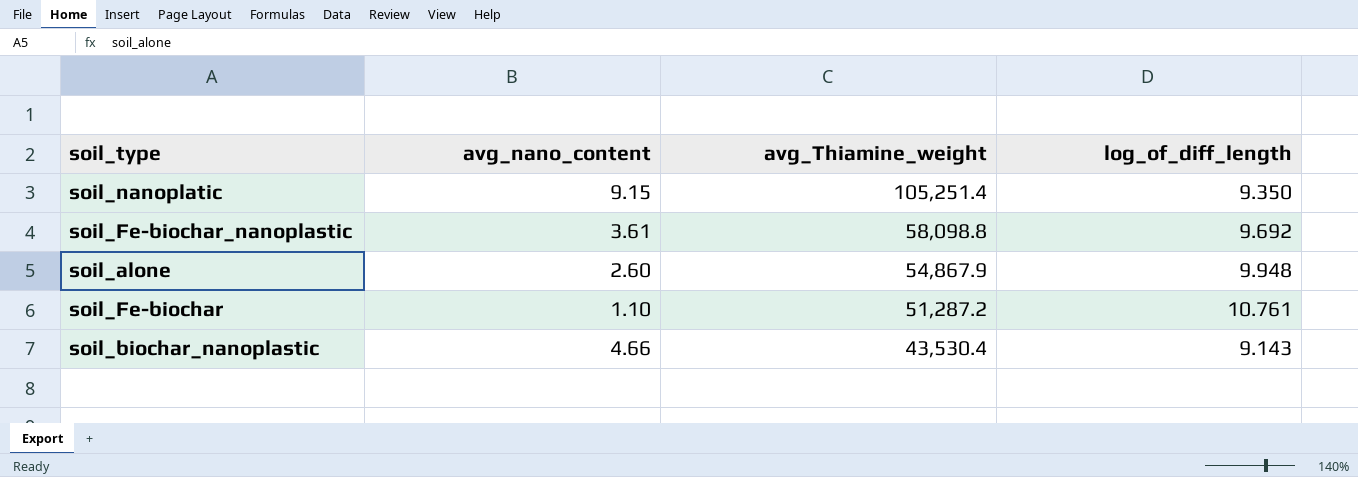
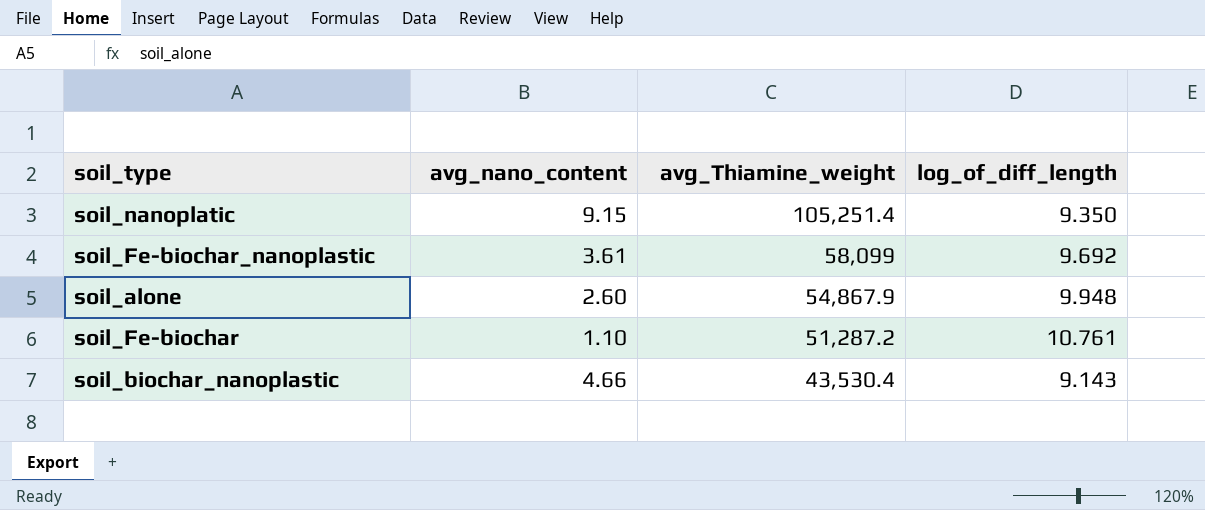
soil_Fe-biochar_nanoplastic | avg_Thiamine_weight: 58,098.8 -> 58,099

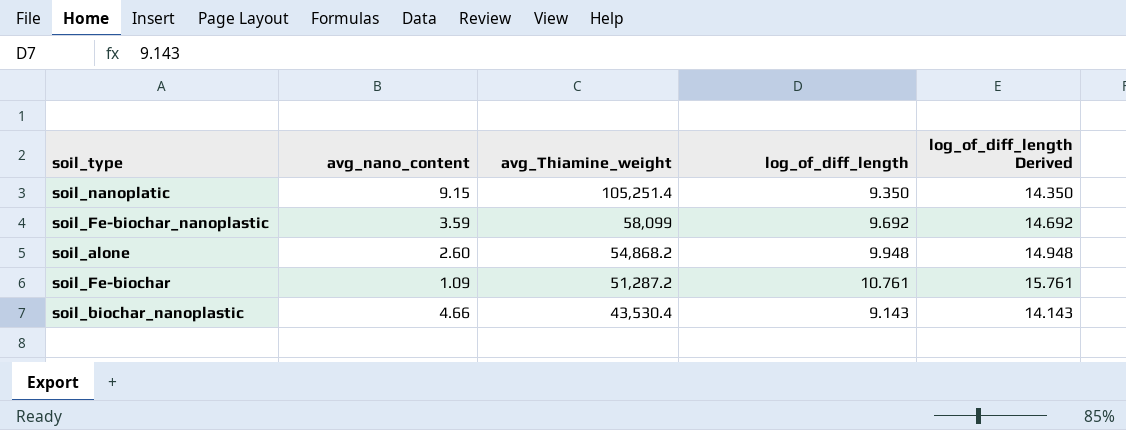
column log_of_diff_length Derived | formula: none -> [log_of_diff_length] + 5
soil_Fe-biochar_nanoplastic | avg_nano_content: 3.61 -> 3.59
soil_alone | avg_Thiamine_weight: 54,867.9 -> 54,868.2
soil_Fe-biochar | avg_nano_content: 1.10 -> 1.09

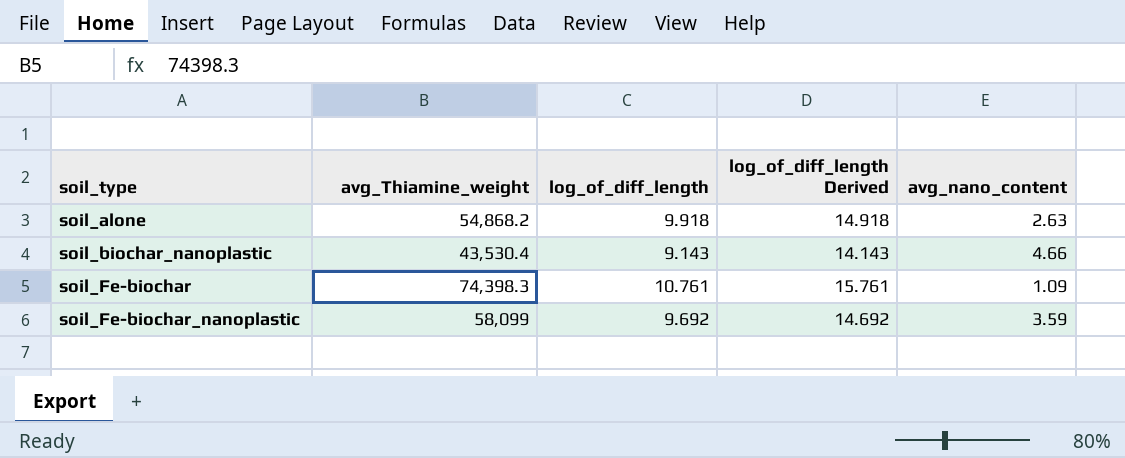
row order: avg_Thiamine_weight descending -> soil_type ascending
column avg_nano_content | position: 2 -> 5
row soil_nanoplatic: 9.15 | 105,251.4 | 9.350 | 14.350 -> none
soil_alone | log_of_diff_length: 9.948 -> 9.918
soil_alone | log_of_diff_length Derived: 14.948 -> 14.918
soil_alone | avg_nano_content: 2.60 -> 2.63
soil_Fe-biochar | avg_Thiamine_weight: 51,287.2 -> 74,398.3

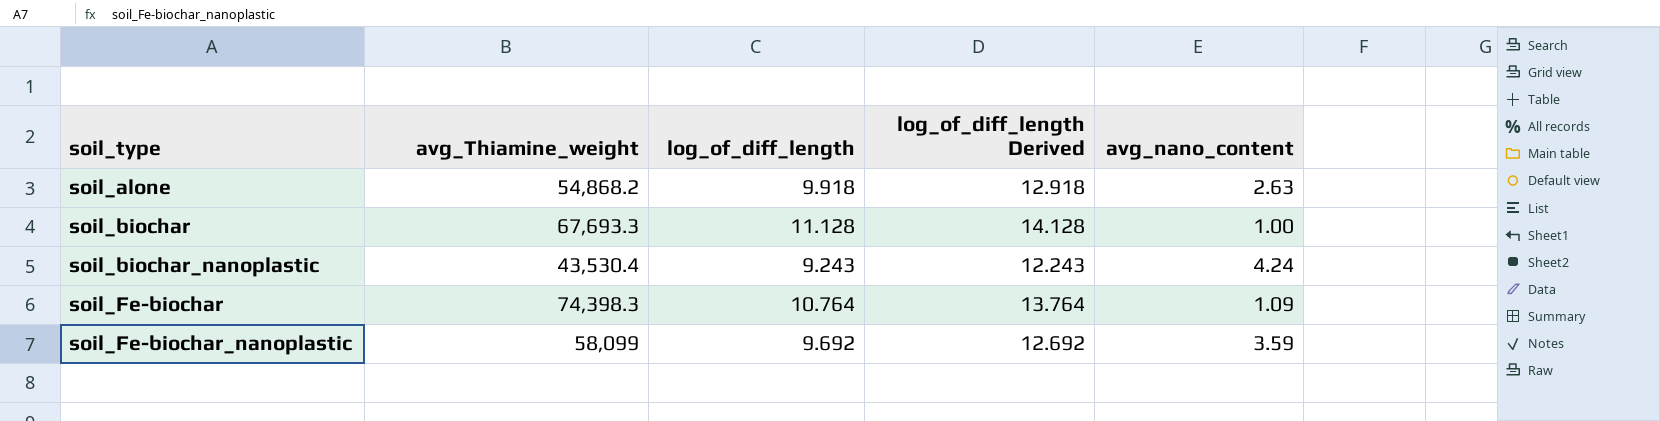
column log_of_diff_length Derived | formula: [log_of_diff_length] + 5 -> [log_of_diff_length] + 3
row soil_biochar: none -> 67,693.3 | 11.128 | 14.128 | 1.00
soil_biochar_nanoplastic | log_of_diff_length: 9.143 -> 9.243
soil_biochar_nanoplastic | avg_nano_content: 4.66 -> 4.24
soil_Fe-biochar | log_of_diff_length: 10.761 -> 10.764

